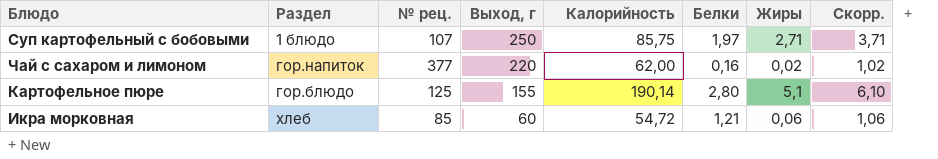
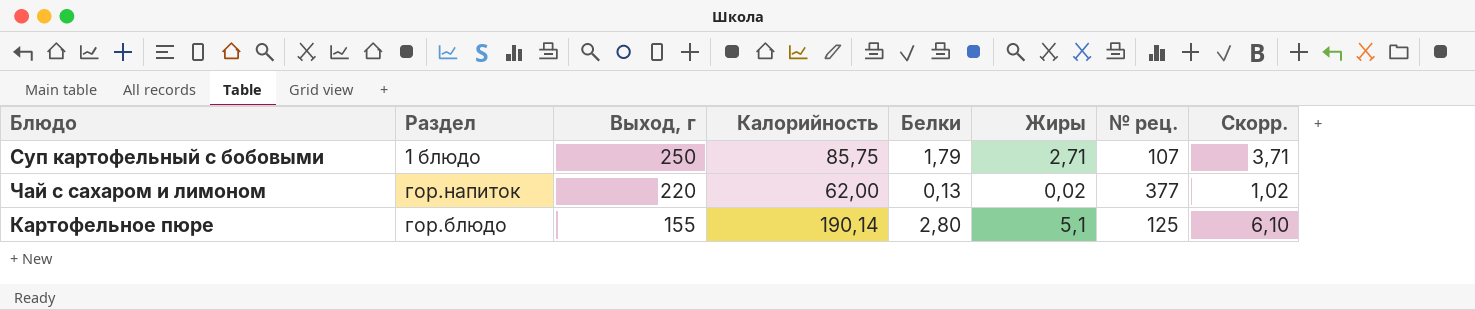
column № рец. | position: 3 -> 7
row Икра морковная: хлеб | 85 | 60 | 54,72 | 1,21 | 0,06 | 1,06 -> none
Суп картофельный с бобовыми | Белки: 1,97 -> 1,79
Чай с сахаром и лимоном | Белки: 0,16 -> 0,13

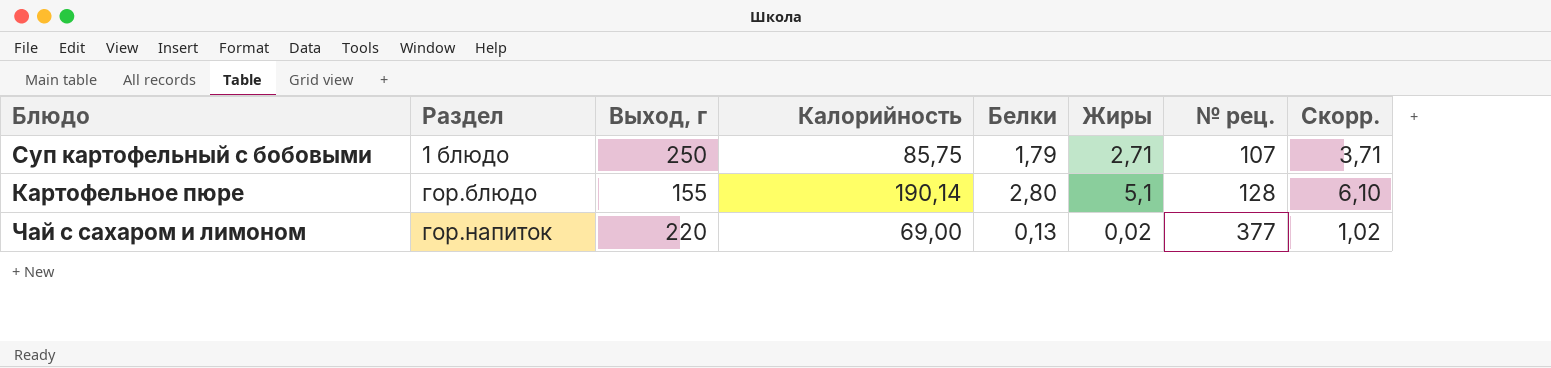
row order: Выход, г descending -> Раздел ascending
Картофельное пюре | № рец.: 125 -> 128
Чай с сахаром и лимоном | Калорийность: 62,00 -> 69,00

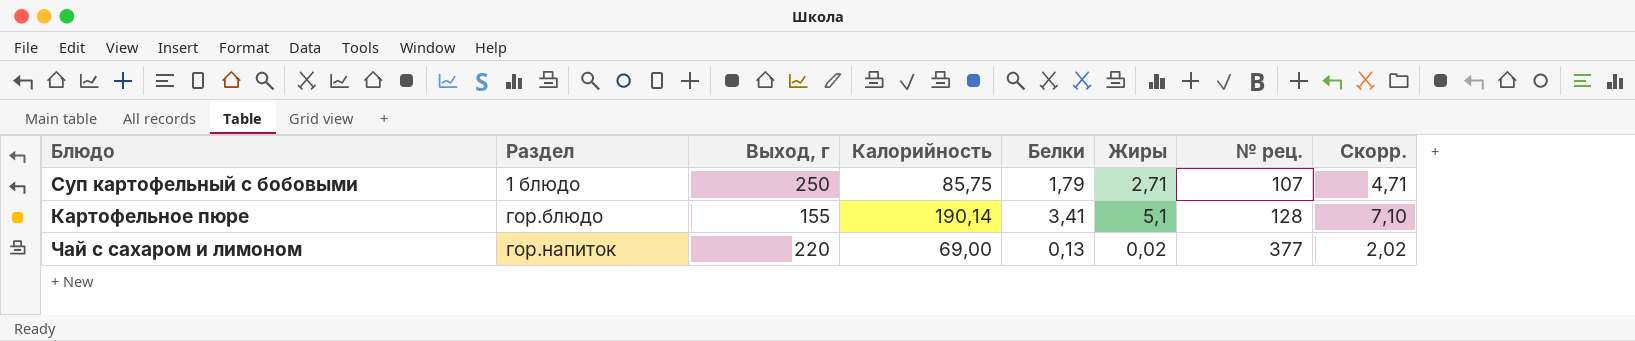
column Скорр. | formula: [Жиры] + 1 -> [Жиры] + 2
Картофельное пюре | Белки: 2,80 -> 3,41

